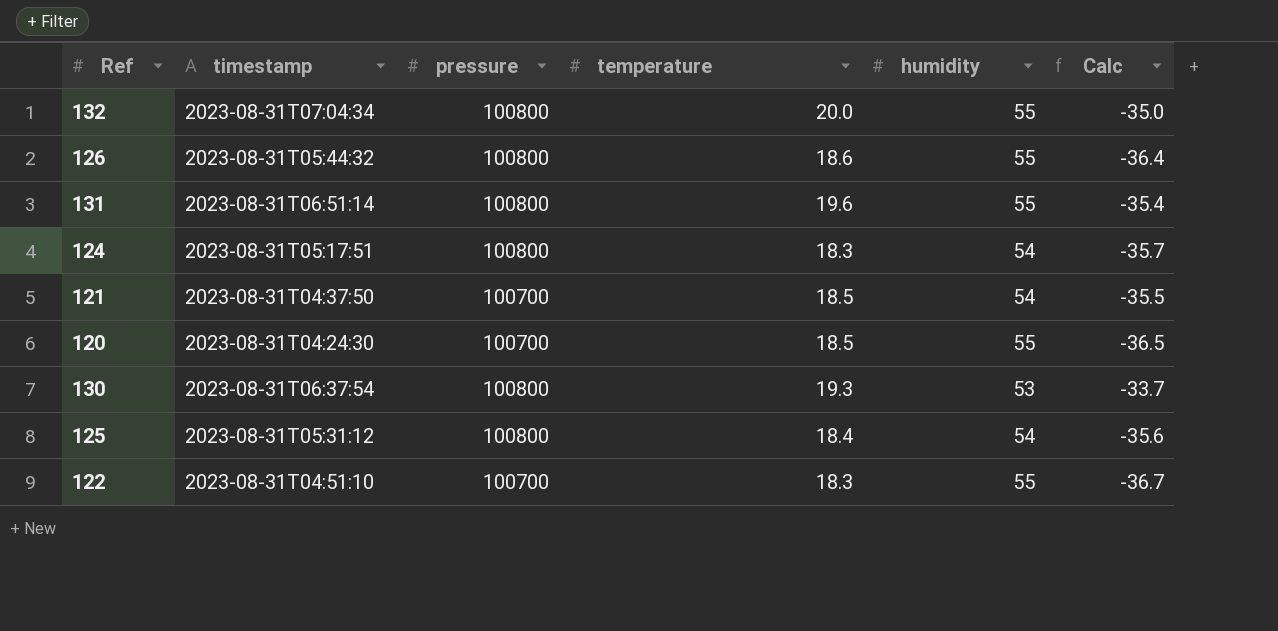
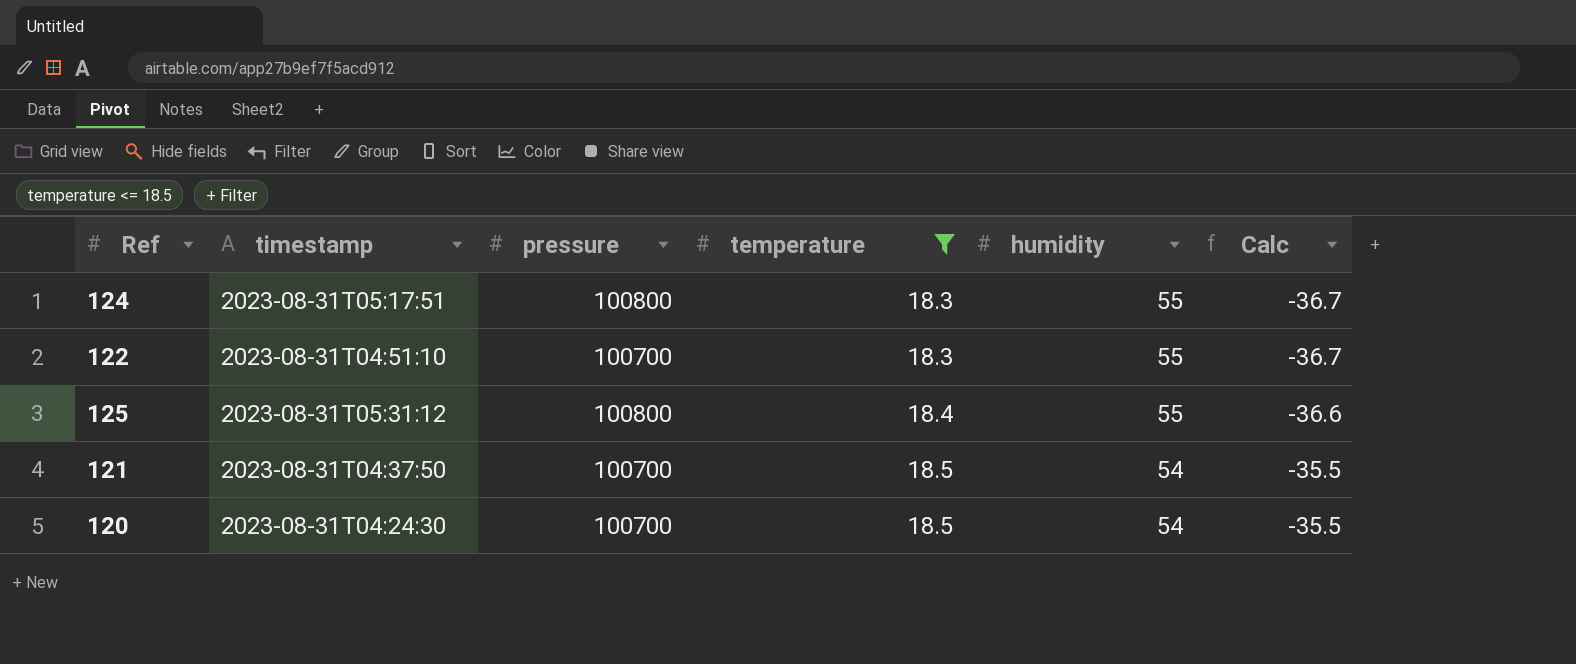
filter: none -> temperature <= 18.5
row order: none -> temperature ascending
124 | humidity: 54 -> 55
124 | Calc: -35.7 -> -36.7
125 | humidity: 54 -> 55
125 | Calc: -35.6 -> -36.6
120 | humidity: 55 -> 54
120 | Calc: -36.5 -> -35.5

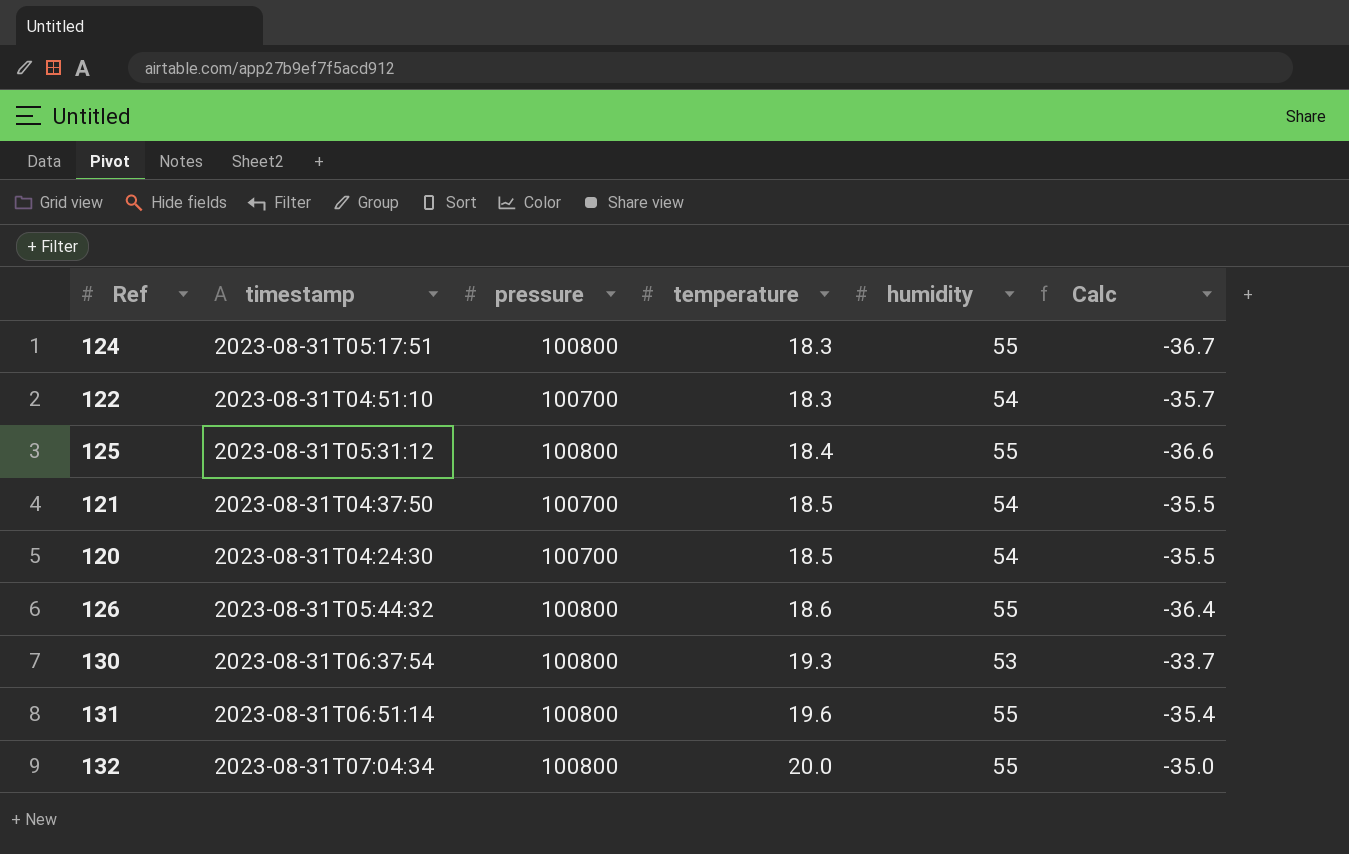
filter: temperature <= 18.5 -> none
122 | humidity: 55 -> 54
122 | Calc: -36.7 -> -35.7

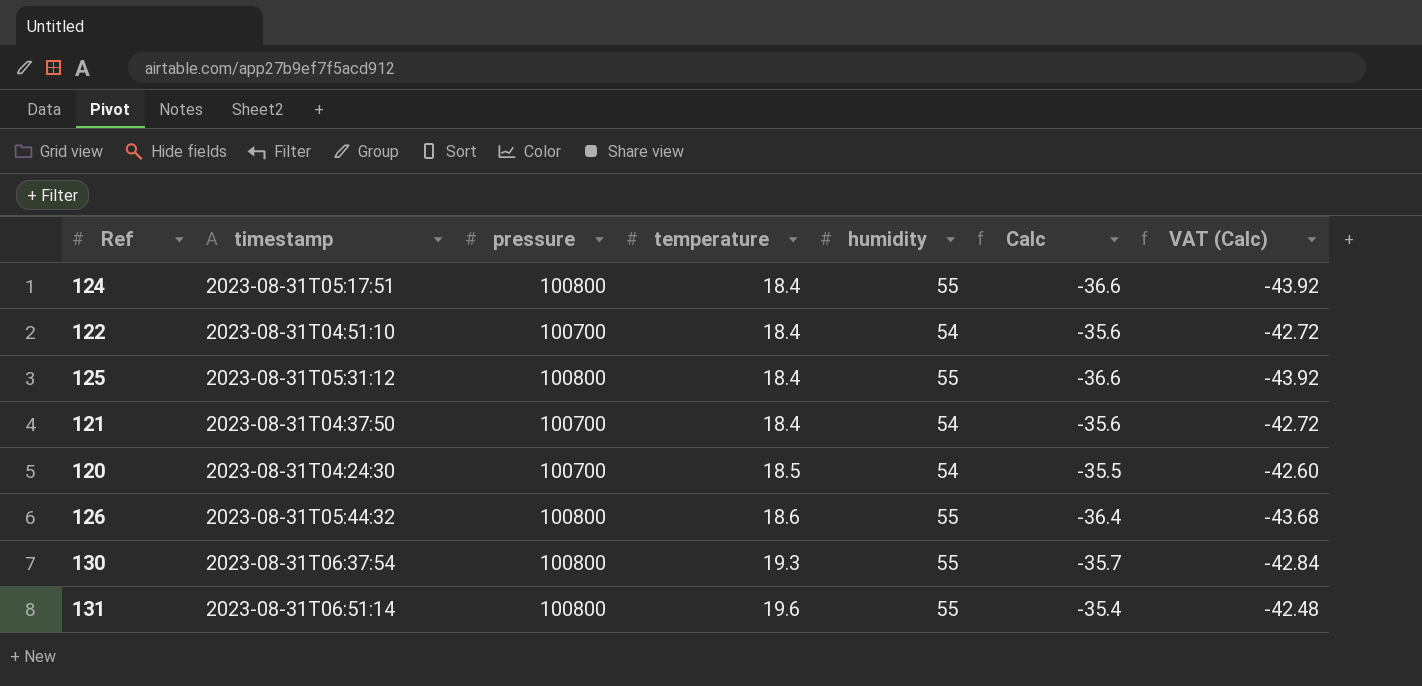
column VAT (Calc) | formula: none -> [Calc] * 1.2
row 132: 2023-08-31T07:04:34 | 100800 | 20.0 | 55 | -35.0 -> none
124 | temperature: 18.3 -> 18.4
124 | Calc: -36.7 -> -36.6
122 | temperature: 18.3 -> 18.4
122 | Calc: -35.7 -> -35.6
121 | temperature: 18.5 -> 18.4
121 | Calc: -35.5 -> -35.6
130 | humidity: 53 -> 55
130 | Calc: -33.7 -> -35.7

